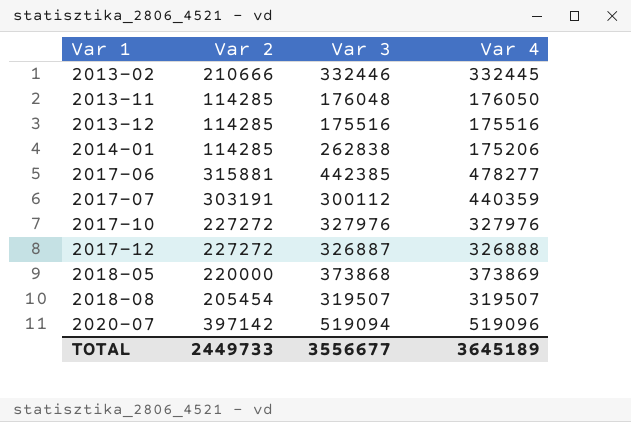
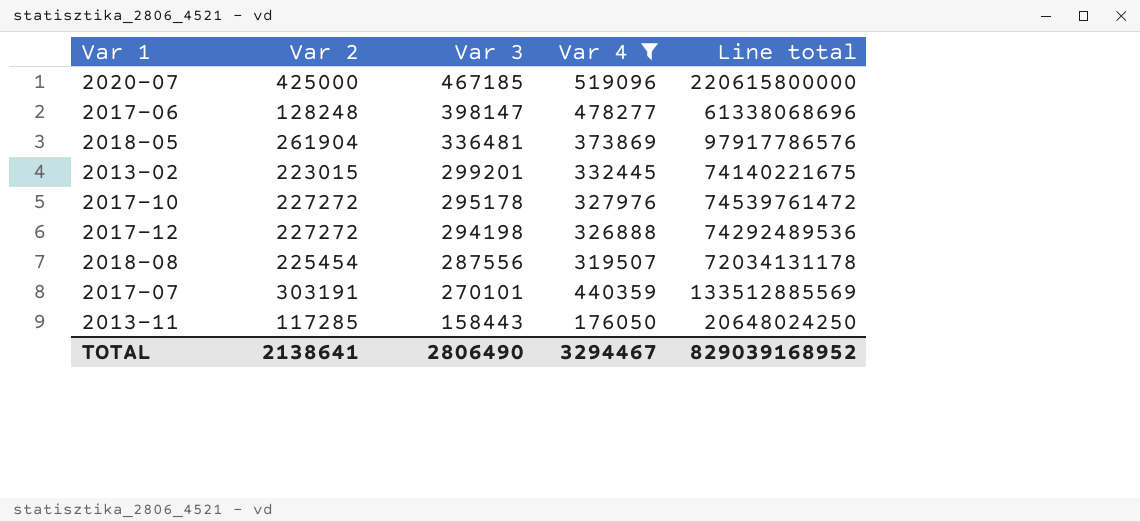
filter: none -> Var 4 >= 176050
row order: Var 1 ascending -> Var 3 descending
column Line total | formula: none -> [Var 2] * [Var 4]
2020-07 | Var 2: 397142 -> 425000
2020-07 | Var 3: 519094 -> 467185
2017-06 | Var 2: 315881 -> 128248
2017-06 | Var 3: 442385 -> 398147
2018-05 | Var 2: 220000 -> 261904
2018-05 | Var 3: 373868 -> 336481
2013-02 | Var 2: 210666 -> 223015
2013-02 | Var 3: 332446 -> 299201
2017-10 | Var 3: 327976 -> 295178
2017-12 | Var 3: 326887 -> 294198
2018-08 | Var 2: 205454 -> 225454
2018-08 | Var 3: 319507 -> 287556
2017-07 | Var 3: 300112 -> 270101
2013-11 | Var 2: 114285 -> 117285
2013-11 | Var 3: 176048 -> 158443
TOTAL | Var 2: 2449733 -> 2138641
TOTAL | Var 3: 3556677 -> 2806490
TOTAL | Var 4: 3645189 -> 3294467

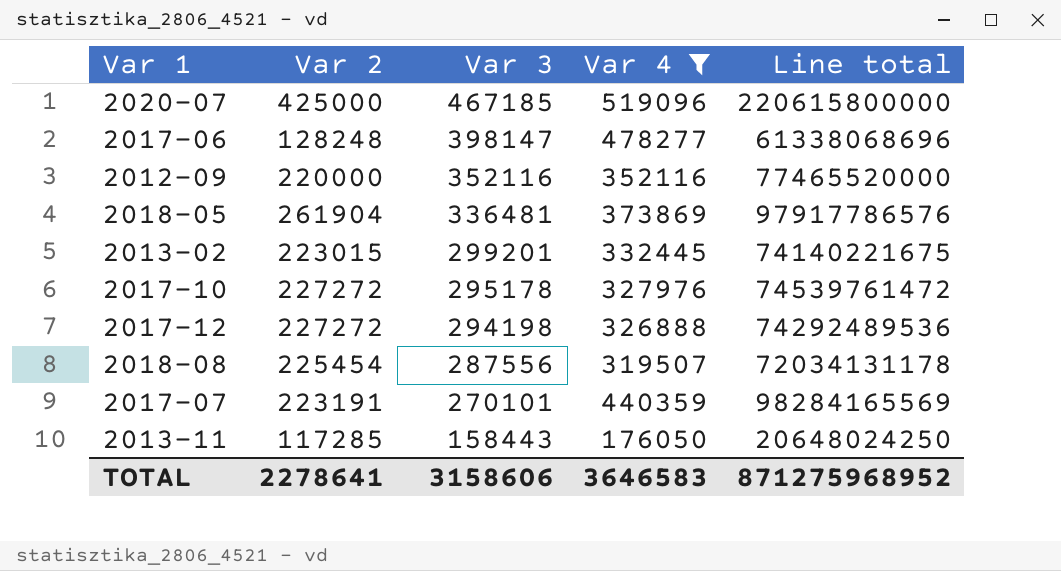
row 2012-09: none -> 220000 | 352116 | 352116 | 77465520000
2017-07 | Var 2: 303191 -> 223191
2017-07 | Line total: 133512885569 -> 98284165569
TOTAL | Var 2: 2138641 -> 2278641
TOTAL | Var 3: 2806490 -> 3158606
TOTAL | Var 4: 3294467 -> 3646583
TOTAL | Line total: 829039168952 -> 871275968952

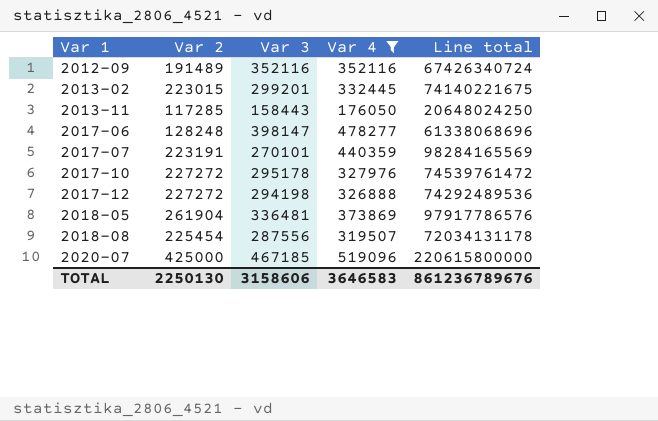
row order: Var 3 descending -> Var 1 ascending
2012-09 | Var 2: 220000 -> 191489
2012-09 | Line total: 77465520000 -> 67426340724
TOTAL | Var 2: 2278641 -> 2250130
TOTAL | Line total: 871275968952 -> 861236789676

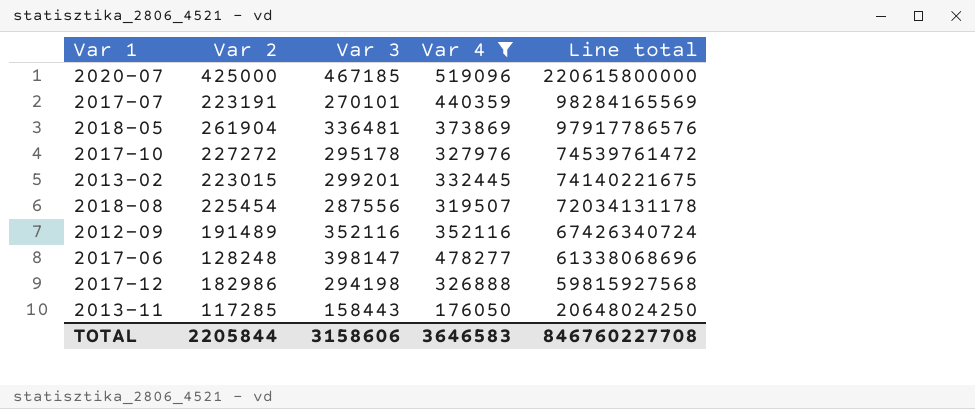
row order: Var 1 ascending -> Line total descending
2017-12 | Var 2: 227272 -> 182986
2017-12 | Line total: 74292489536 -> 59815927568
TOTAL | Var 2: 2250130 -> 2205844
TOTAL | Line total: 861236789676 -> 846760227708

